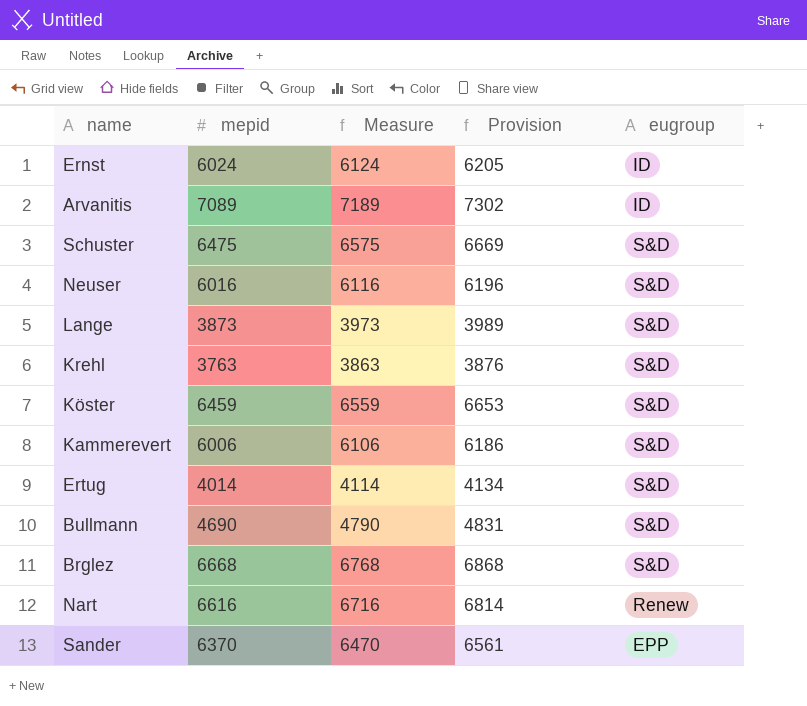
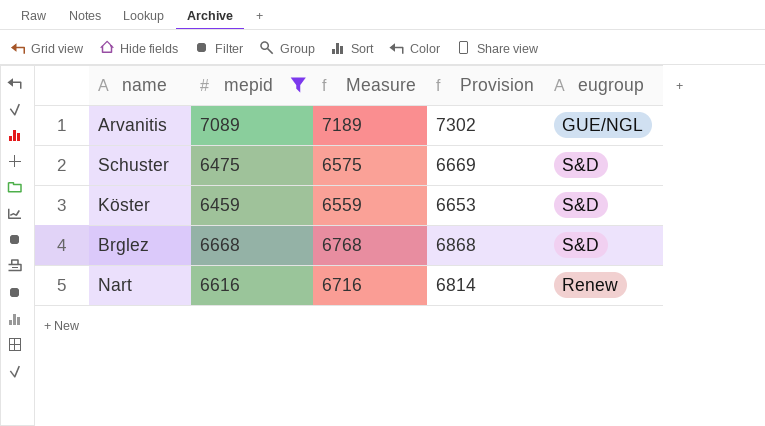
filter: none -> mepid >= 6459
Arvanitis | eugroup: ID -> GUE/NGL

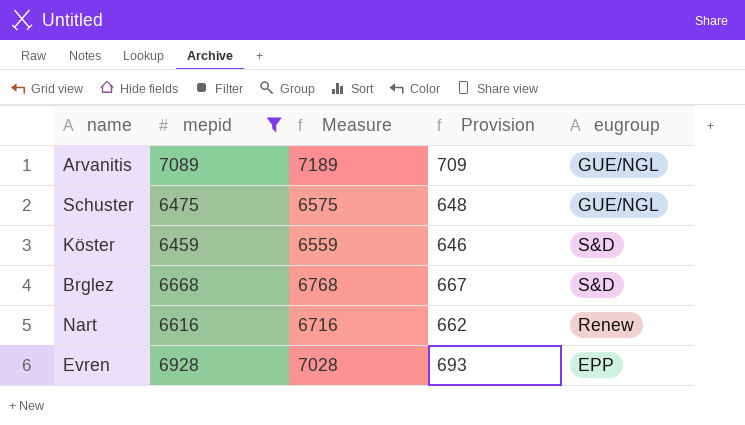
column Provision | formula: [mepid] * 1.03 -> [mepid] * 0.1
Schuster | eugroup: S&D -> GUE/NGL
row Evren: none -> 6928 | 7028 | 693 | EPP

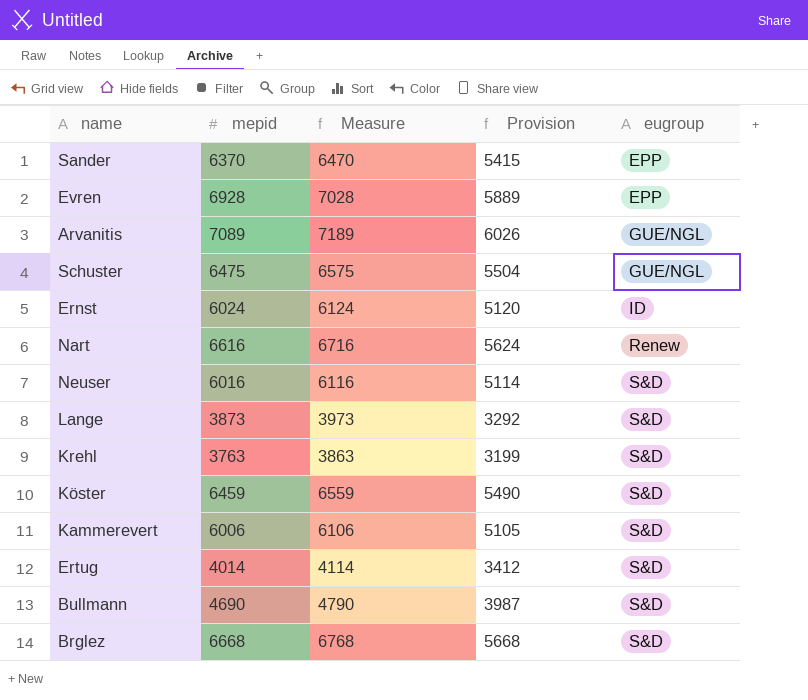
filter: mepid >= 6459 -> none
row order: none -> eugroup ascending
column Provision | formula: [mepid] * 0.1 -> [mepid] * 0.85

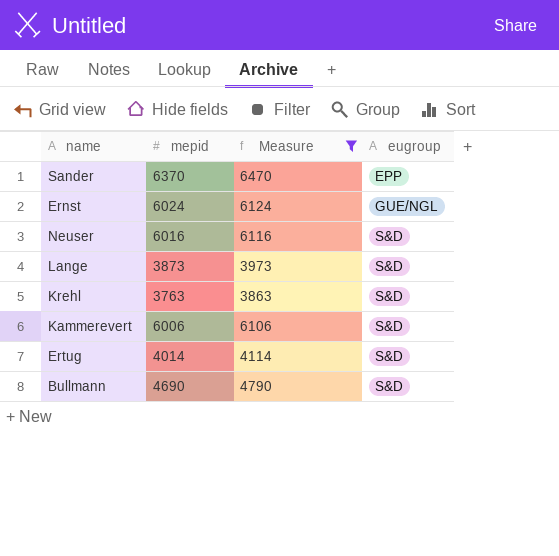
filter: none -> Measure <= 6470
column Provision | formula: [mepid] * 0.85 -> none
Ernst | eugroup: ID -> GUE/NGL

